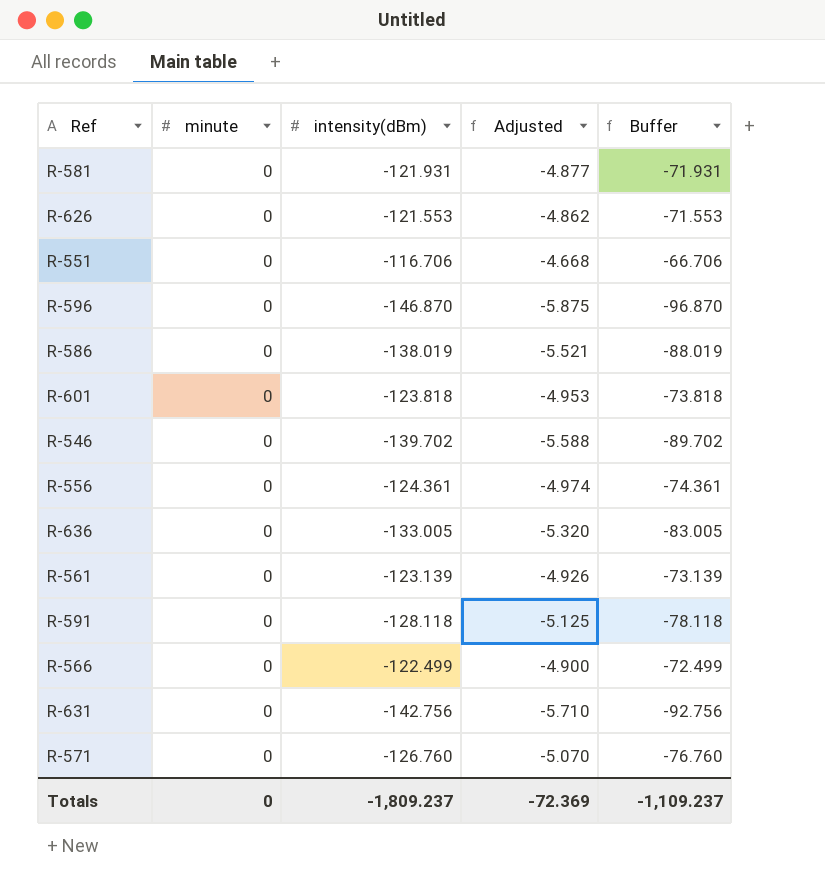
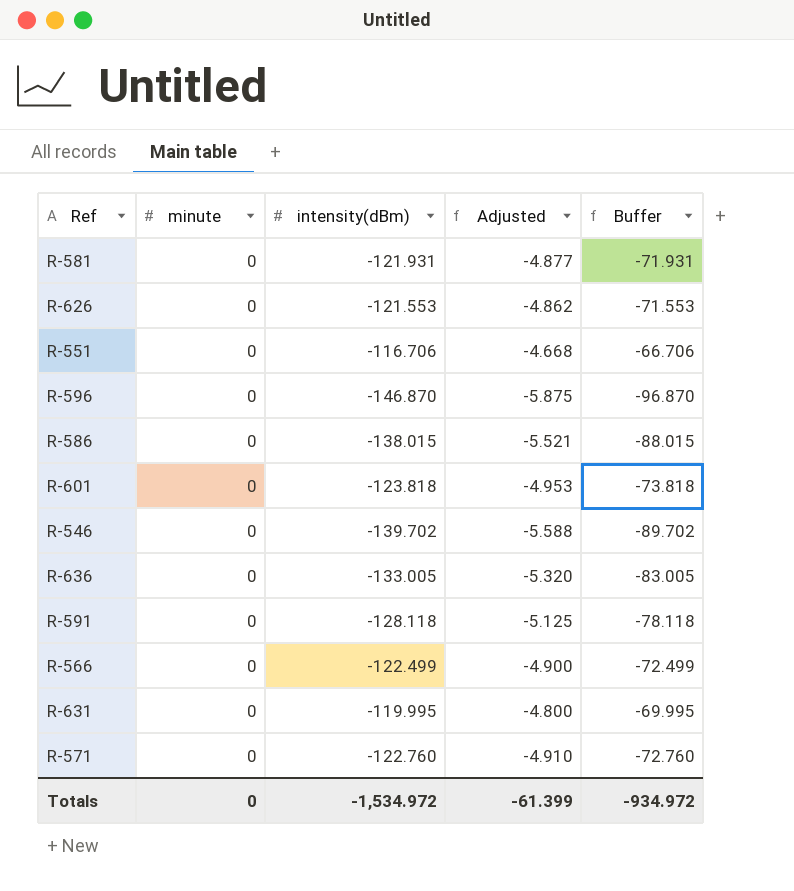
row R-556: 0 | -124.361 | -4.974 | -74.361 -> none
row R-561: 0 | -123.139 | -4.926 | -73.139 -> none
R-586 | intensity(dBm): -138.019 -> -138.015
R-586 | Buffer: -88.019 -> -88.015
R-631 | intensity(dBm): -142.756 -> -119.995
R-631 | Adjusted: -5.710 -> -4.800
R-631 | Buffer: -92.756 -> -69.995
R-571 | intensity(dBm): -126.760 -> -122.760
R-571 | Adjusted: -5.070 -> -4.910
R-571 | Buffer: -76.760 -> -72.760
Totals | intensity(dBm): -1,809.237 -> -1,534.972
Totals | Adjusted: -72.369 -> -61.399
Totals | Buffer: -1,109.237 -> -934.972

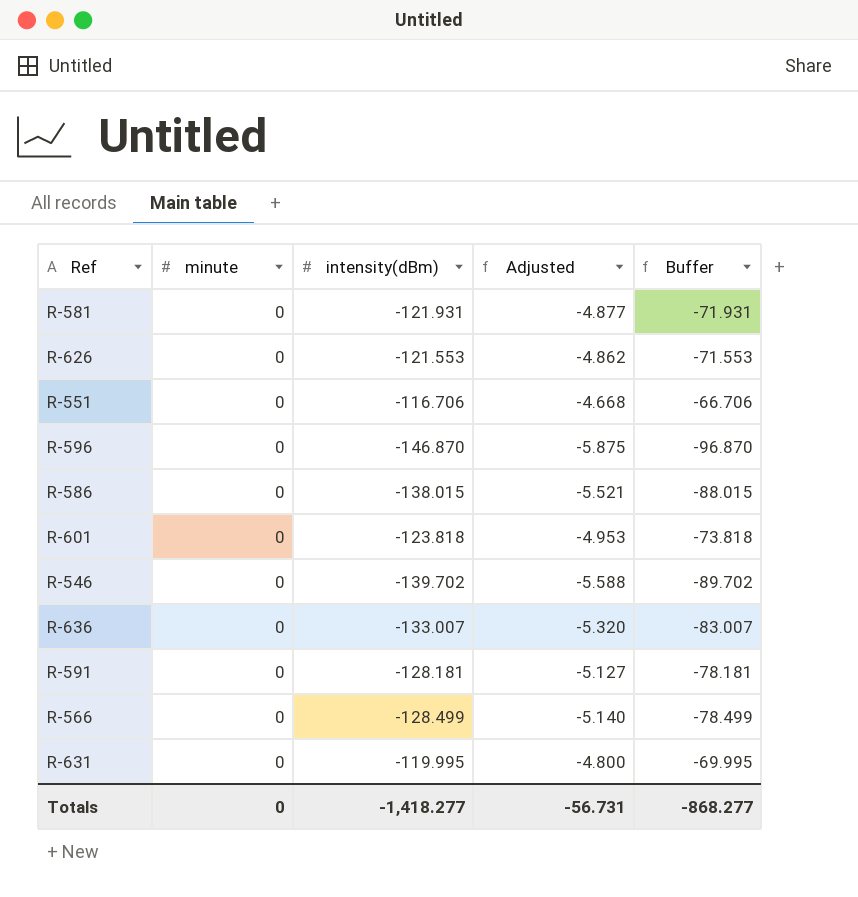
row R-571: 0 | -122.760 | -4.910 | -72.760 -> none
R-636 | intensity(dBm): -133.005 -> -133.007
R-636 | Buffer: -83.005 -> -83.007
R-591 | intensity(dBm): -128.118 -> -128.181
R-591 | Adjusted: -5.125 -> -5.127
R-591 | Buffer: -78.118 -> -78.181
R-566 | intensity(dBm): -122.499 -> -128.499
R-566 | Adjusted: -4.900 -> -5.140
R-566 | Buffer: -72.499 -> -78.499
Totals | intensity(dBm): -1,534.972 -> -1,418.277
Totals | Adjusted: -61.399 -> -56.731
Totals | Buffer: -934.972 -> -868.277

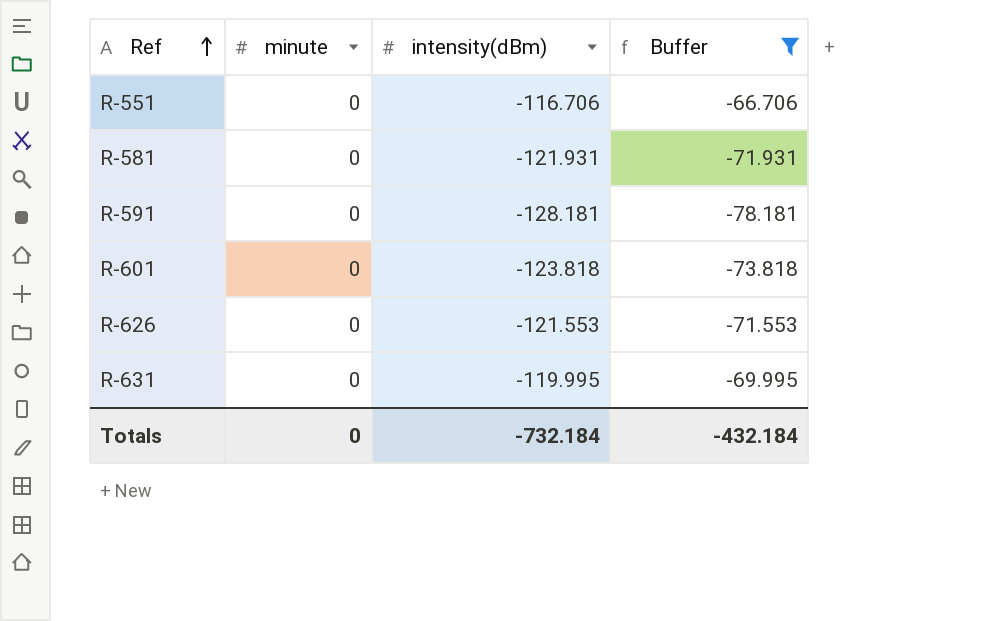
filter: none -> Buffer >= -78.181
row order: none -> Ref ascending
column Adjusted | formula: [intensity(dBm)] * 0.04 -> none
Totals | intensity(dBm): -1,418.277 -> -732.184
Totals | Buffer: -868.277 -> -432.184

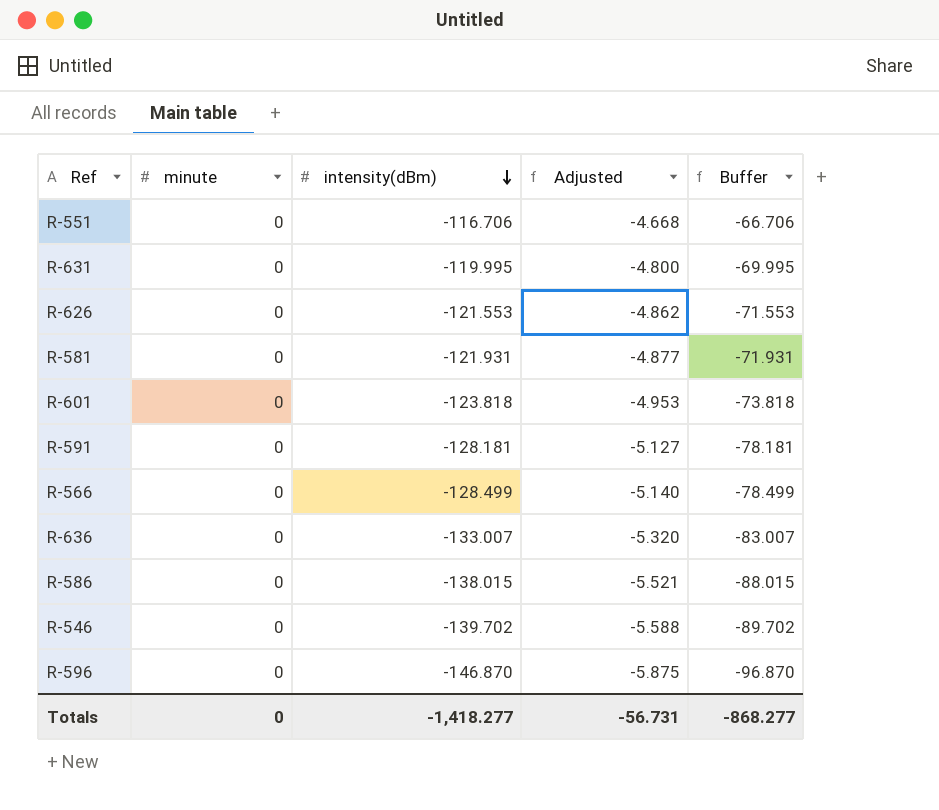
filter: Buffer >= -78.181 -> none
row order: Ref ascending -> intensity(dBm) descending
column Adjusted | formula: none -> [intensity(dBm)] * 0.04
Totals | intensity(dBm): -732.184 -> -1,418.277
Totals | Buffer: -432.184 -> -868.277

